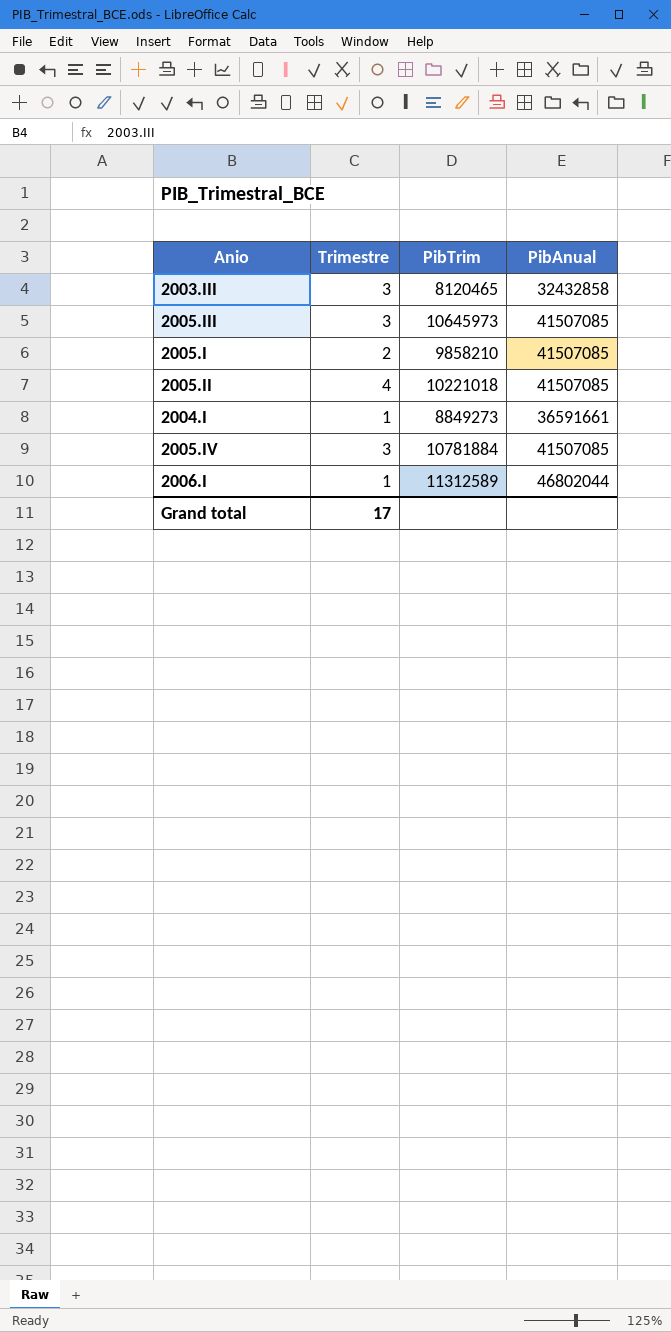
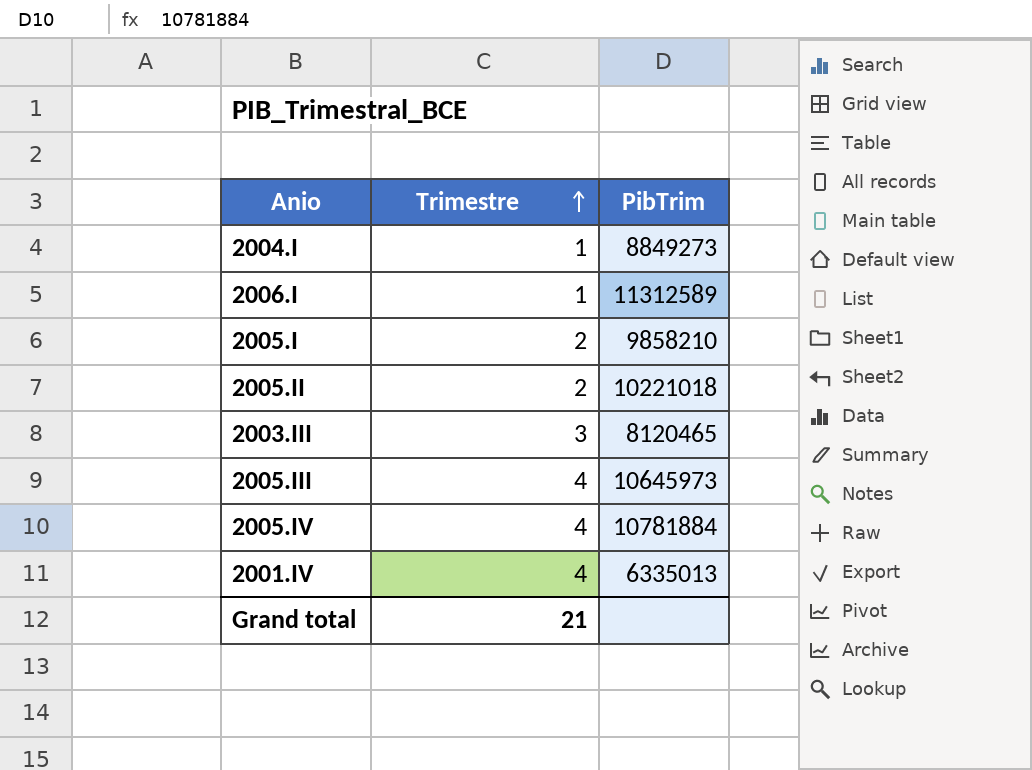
row order: none -> Trimestre ascending
column PibAnual | position: 4 -> none
2005.II | Trimestre: 4 -> 2
2005.III | Trimestre: 3 -> 4
2005.IV | Trimestre: 3 -> 4
row 2001.IV: none -> 4 | 6335013
Grand total | Trimestre: 17 -> 21

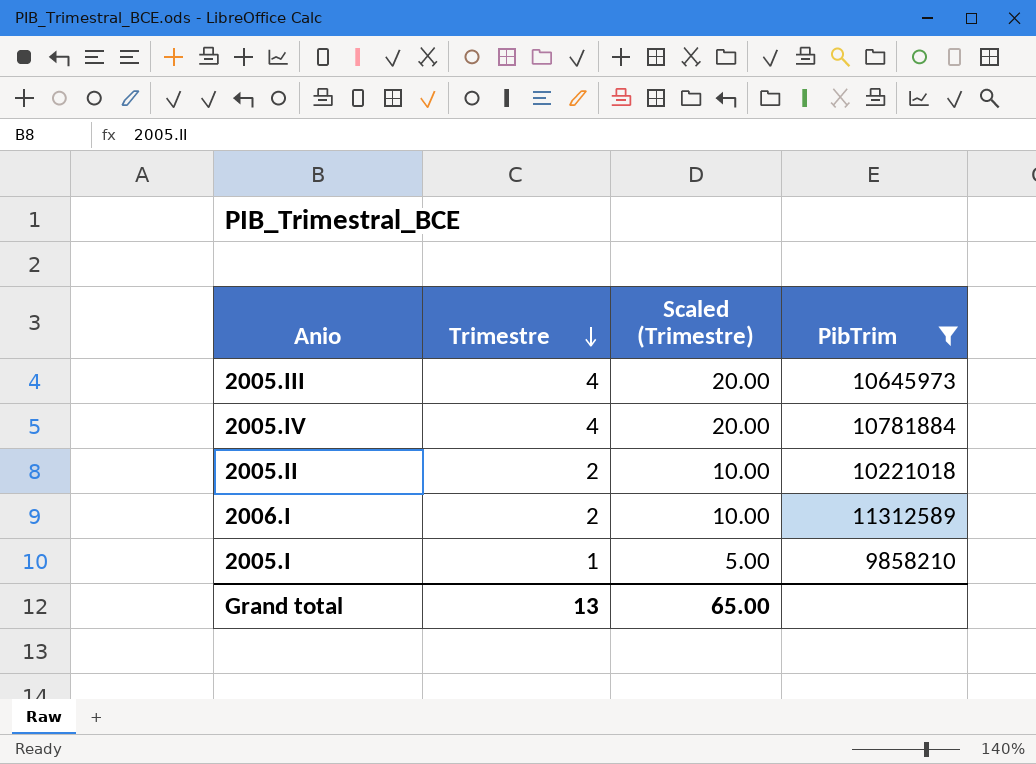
filter: none -> PibTrim >= 9858210
row order: Trimestre ascending -> Trimestre descending
column Scaled (Trimestre) | formula: none -> [Trimestre] * 5
2006.I | Trimestre: 1 -> 2
2005.I | Trimestre: 2 -> 1
Grand total | Trimestre: 21 -> 13

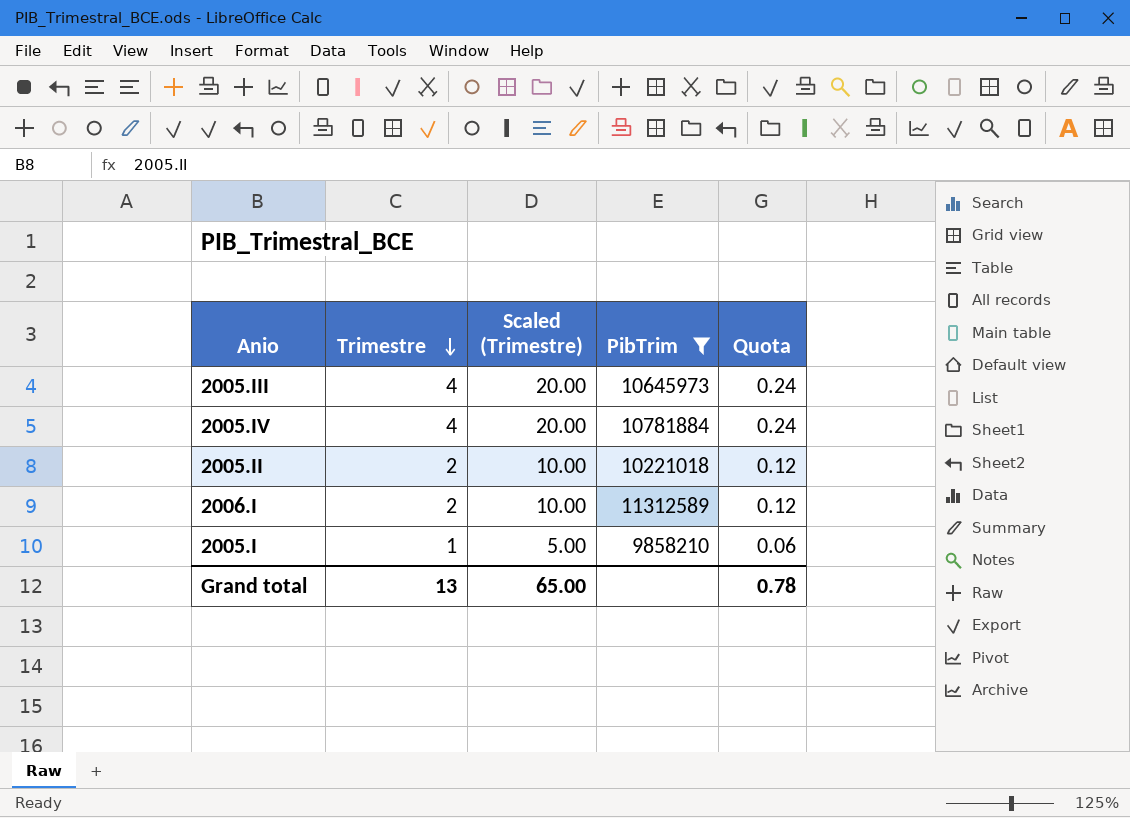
column Quota | formula: none -> [Trimestre] * 0.06

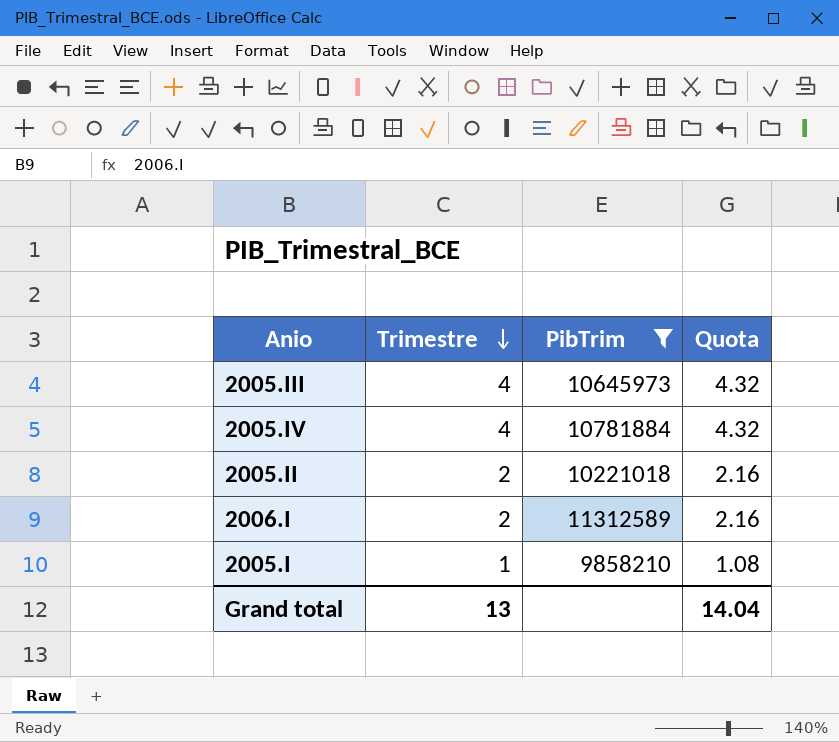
column Scaled (Trimestre) | formula: [Trimestre] * 5 -> none
column Quota | formula: [Trimestre] * 0.06 -> [Trimestre] * 1.08
Grand total | Quota: 0.78 -> 14.04

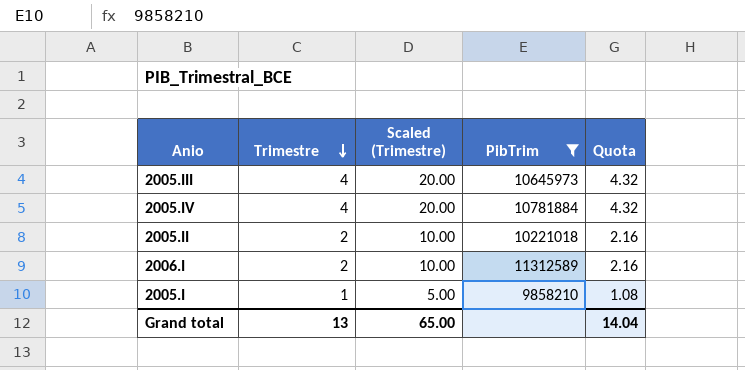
column Scaled (Trimestre) | formula: none -> [Trimestre] * 5

